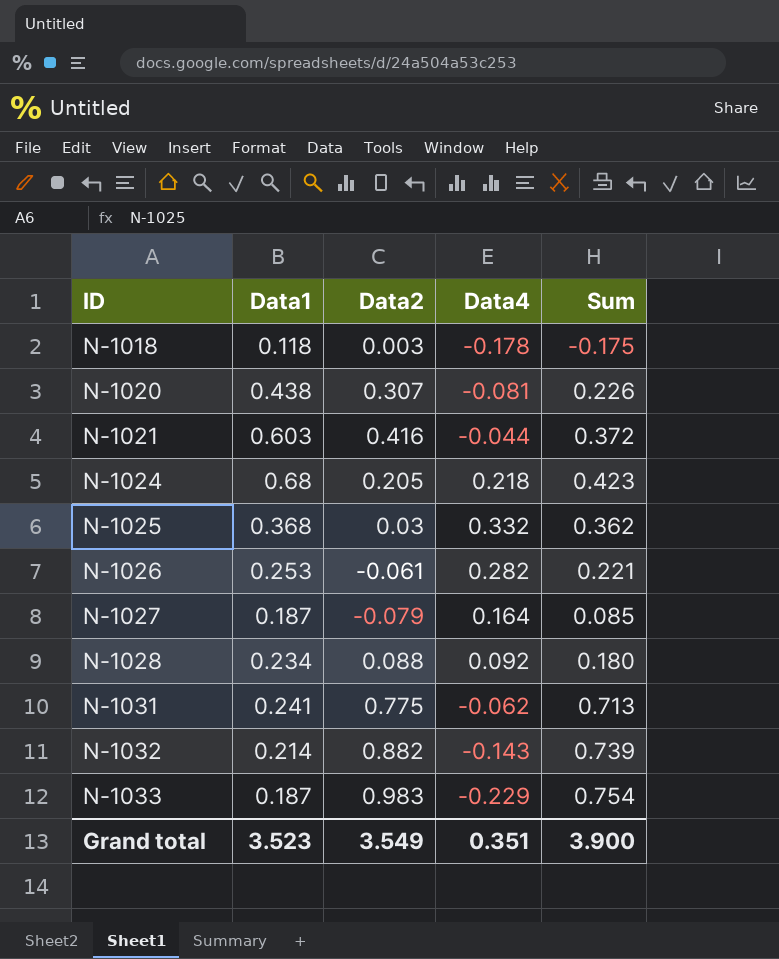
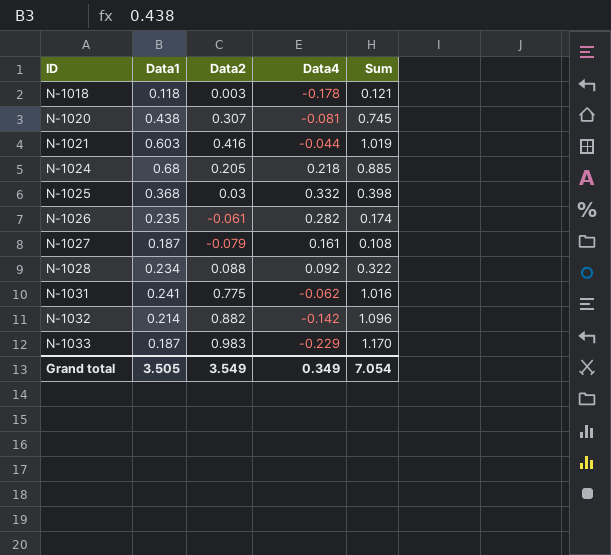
column Sum | formula: [Data2] + [Data4] -> [Data1] + [Data2]
N-1026 | Data1: 0.253 -> 0.235
N-1027 | Data4: 0.164 -> 0.161
N-1032 | Data4: -0.143 -> -0.142
Grand total | Data1: 3.523 -> 3.505
Grand total | Data4: 0.351 -> 0.349
Grand total | Sum: 3.900 -> 7.054

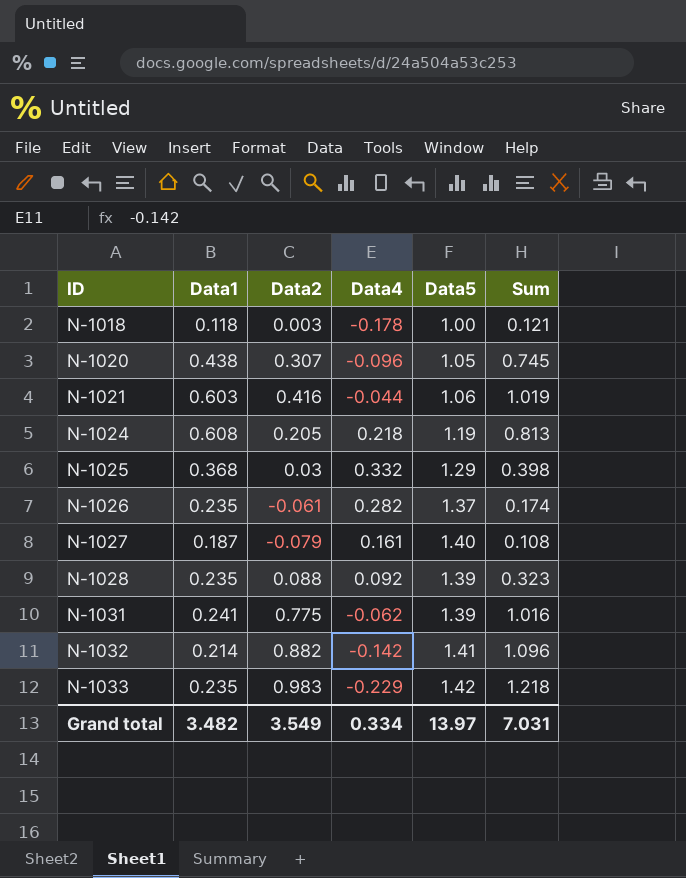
column Data5 | position: none -> 5
N-1020 | Data4: -0.081 -> -0.096
N-1024 | Data1: 0.68 -> 0.608
N-1024 | Sum: 0.885 -> 0.813
N-1028 | Data1: 0.234 -> 0.235
N-1028 | Sum: 0.322 -> 0.323
N-1033 | Data1: 0.187 -> 0.235
N-1033 | Sum: 1.170 -> 1.218
Grand total | Data1: 3.505 -> 3.482
Grand total | Data4: 0.349 -> 0.334
Grand total | Sum: 7.054 -> 7.031

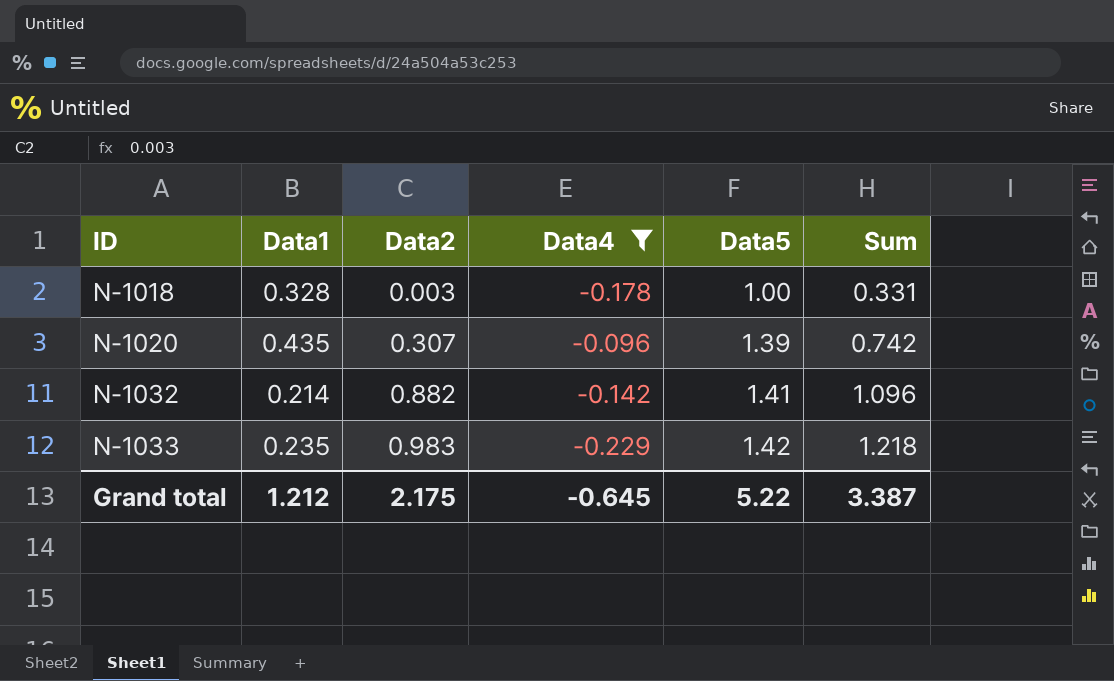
filter: none -> Data4 <= -0.096
N-1018 | Data1: 0.118 -> 0.328
N-1018 | Sum: 0.121 -> 0.331
N-1020 | Data1: 0.438 -> 0.435
N-1020 | Data5: 1.05 -> 1.39
N-1020 | Sum: 0.745 -> 0.742
Grand total | Data1: 3.482 -> 1.212
Grand total | Data2: 3.549 -> 2.175
Grand total | Data4: 0.334 -> -0.645
Grand total | Data5: 13.97 -> 5.22
Grand total | Sum: 7.031 -> 3.387

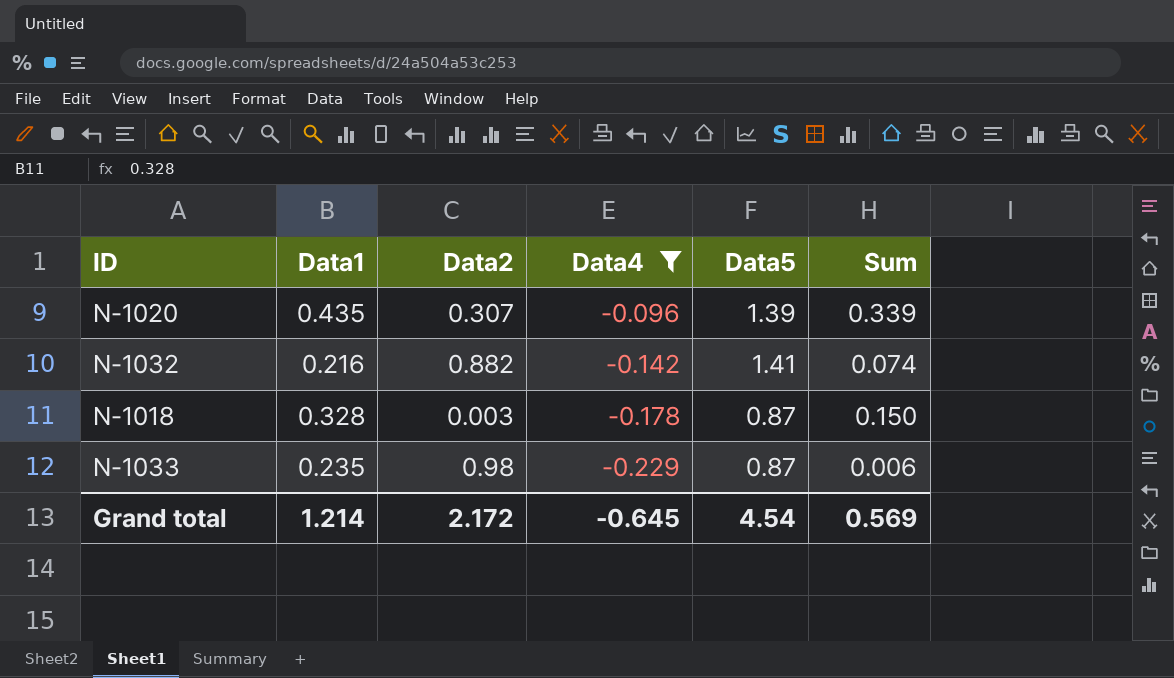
row order: ID ascending -> Data4 descending
column Sum | formula: [Data1] + [Data2] -> [Data1] + [Data4]
N-1032 | Data1: 0.214 -> 0.216
N-1018 | Data5: 1.00 -> 0.87
N-1033 | Data2: 0.983 -> 0.98
N-1033 | Data5: 1.42 -> 0.87
Grand total | Data1: 1.212 -> 1.214
Grand total | Data2: 2.175 -> 2.172
Grand total | Data5: 5.22 -> 4.54
Grand total | Sum: 3.387 -> 0.569

